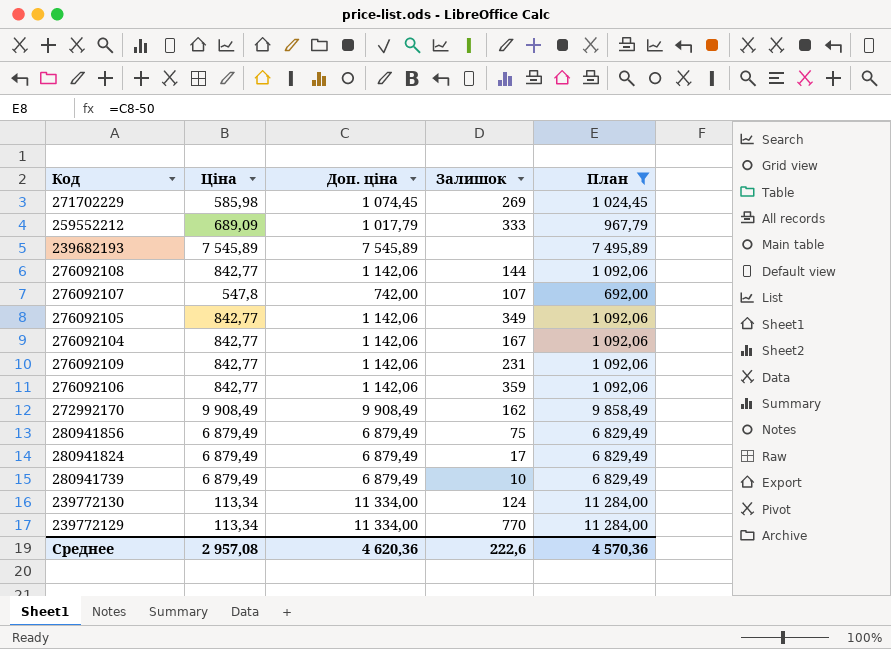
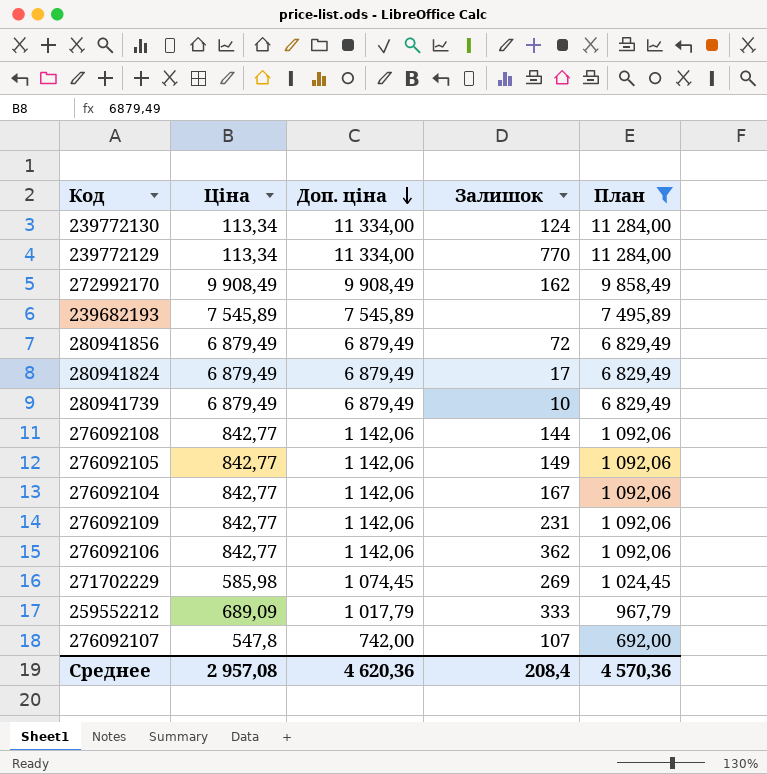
row order: none -> Доп. ціна descending
280941856 | Залишок: 75 -> 72
276092105 | Залишок: 349 -> 149
276092106 | Залишок: 359 -> 362
Среднее | Залишок: 222,6 -> 208,4

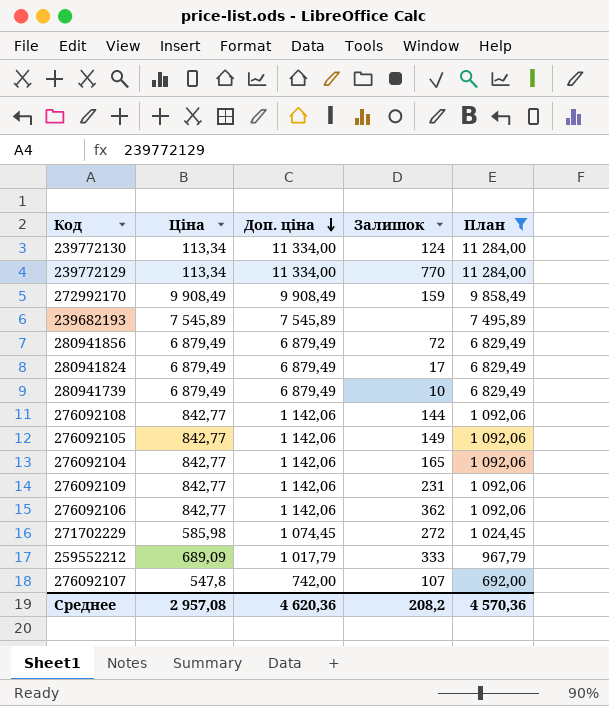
272992170 | Залишок: 162 -> 159
276092104 | Залишок: 167 -> 165
271702229 | Залишок: 269 -> 272
Среднее | Залишок: 208,4 -> 208,2

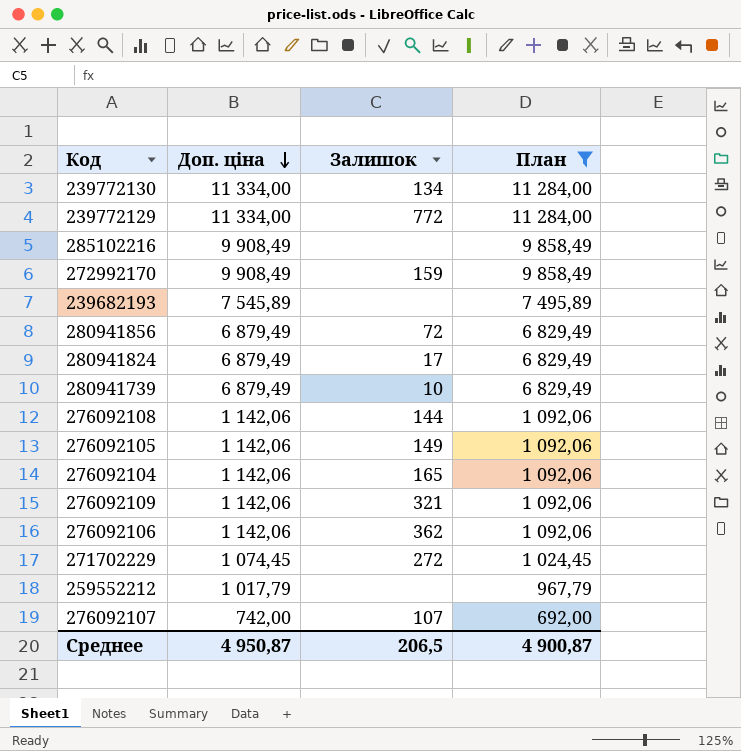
column Ціна | position: 2 -> none
239772130 | Залишок: 124 -> 134
239772129 | Залишок: 770 -> 772
row 285102216: none -> 9 908,49 | none | 9 858,49
276092109 | Залишок: 231 -> 321
259552212 | Залишок: 333 -> none
Среднее | Доп. ціна: 4 620,36 -> 4 950,87
Среднее | Залишок: 208,2 -> 206,5
Среднее | План: 4 570,36 -> 4 900,87

